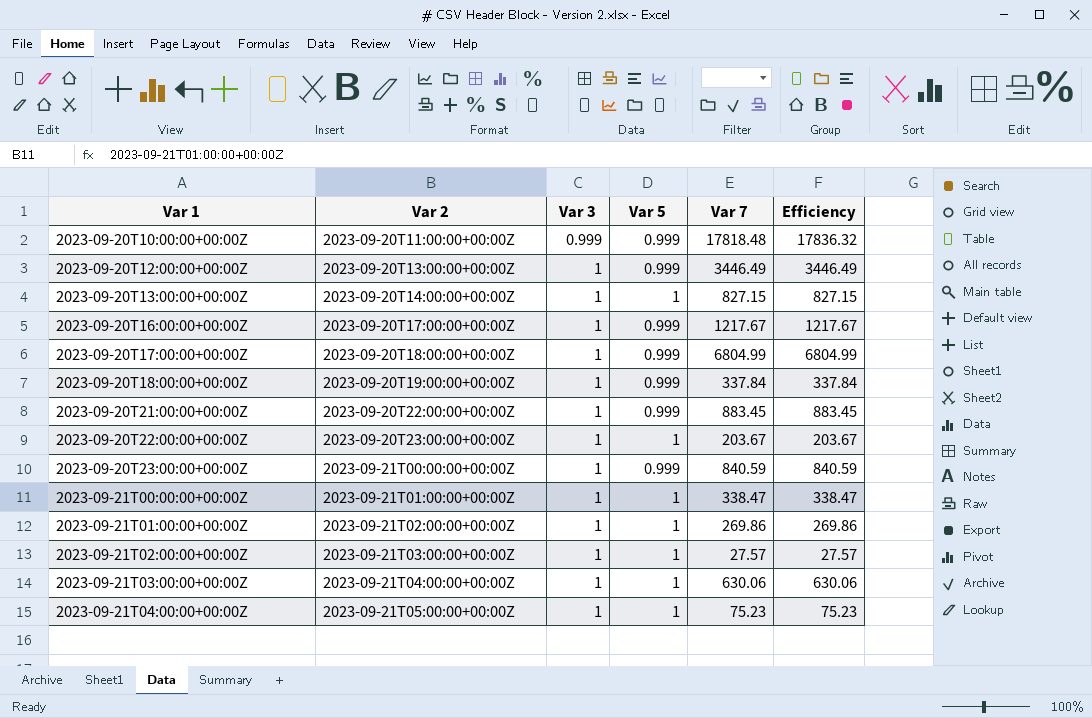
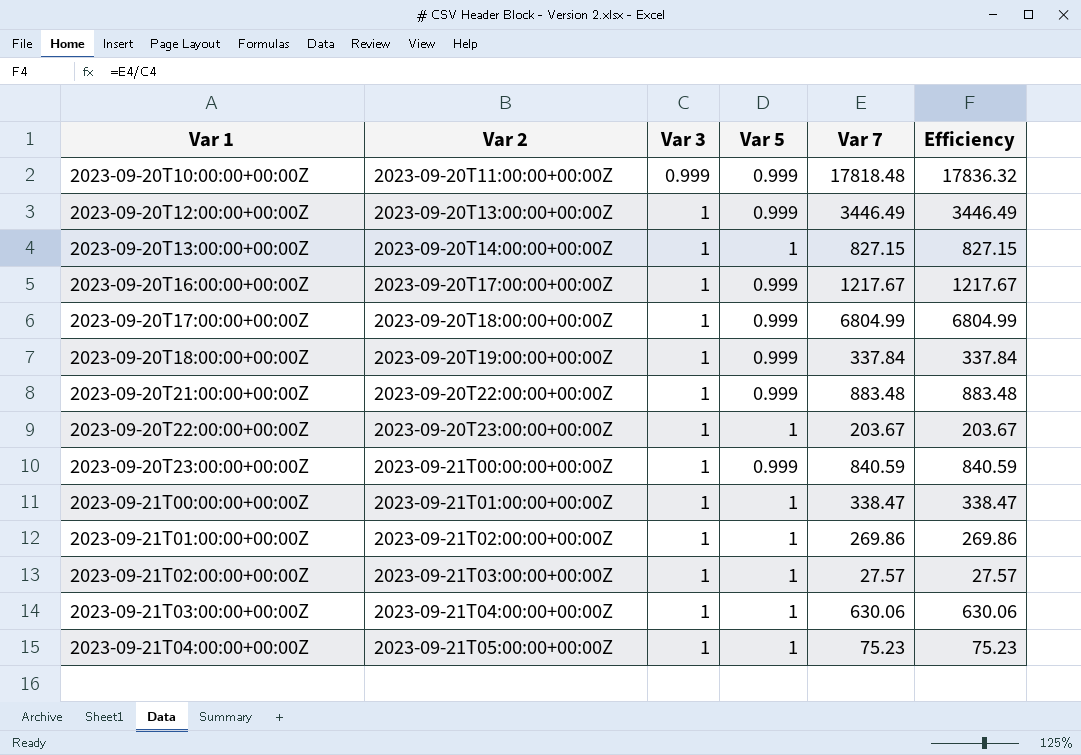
2023-09-20T21:00:00+00:00Z | Var 7: 883.45 -> 883.48
2023-09-20T21:00:00+00:00Z | Efficiency: 883.45 -> 883.48

